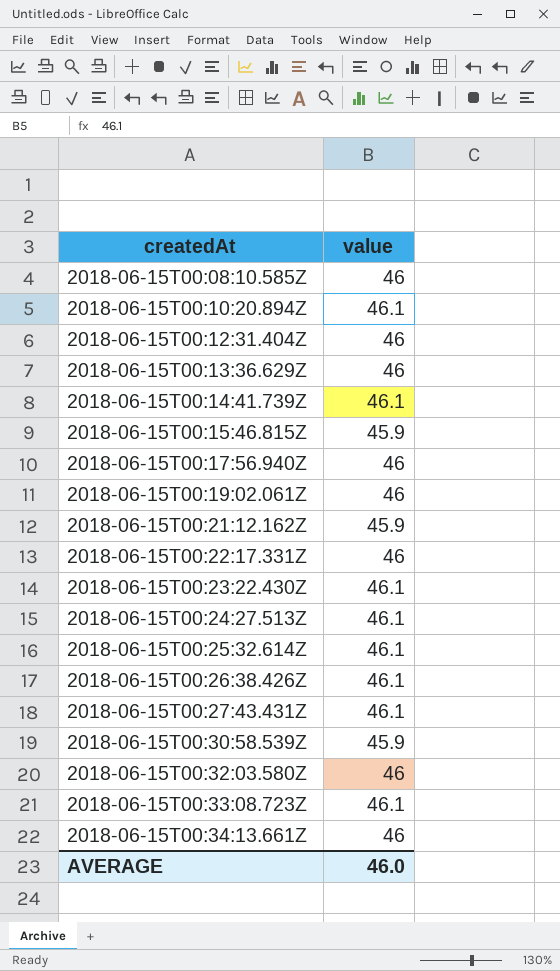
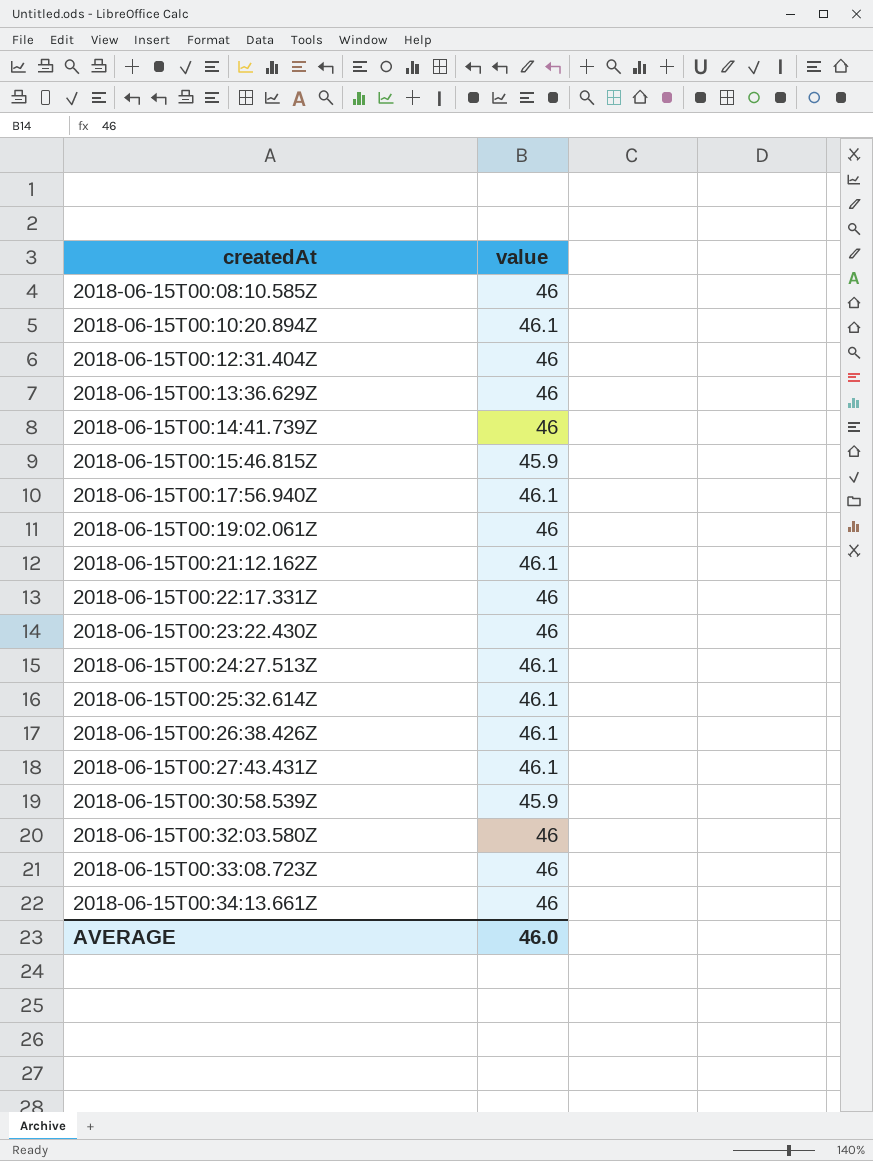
2018-06-15T00:14:41.739Z | value: 46.1 -> 46
2018-06-15T00:17:56.940Z | value: 46 -> 46.1
2018-06-15T00:21:12.162Z | value: 45.9 -> 46.1
2018-06-15T00:23:22.430Z | value: 46.1 -> 46
2018-06-15T00:33:08.723Z | value: 46.1 -> 46

